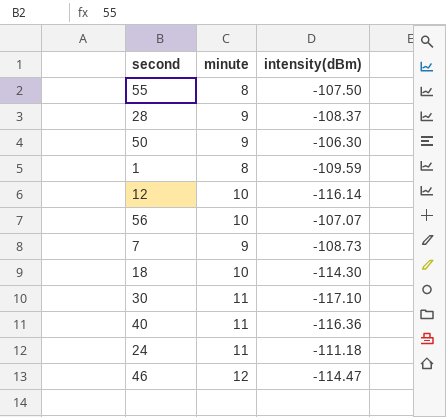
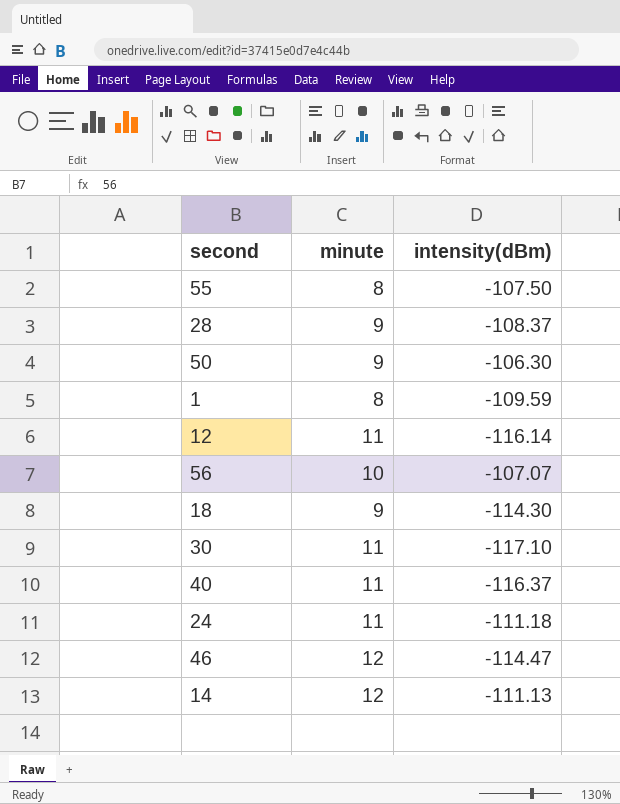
row 7: 9 | -108.73 -> none
12 | minute: 10 -> 11
18 | minute: 10 -> 9
40 | intensity(dBm): -116.36 -> -116.37
row 14: none -> 12 | -111.13

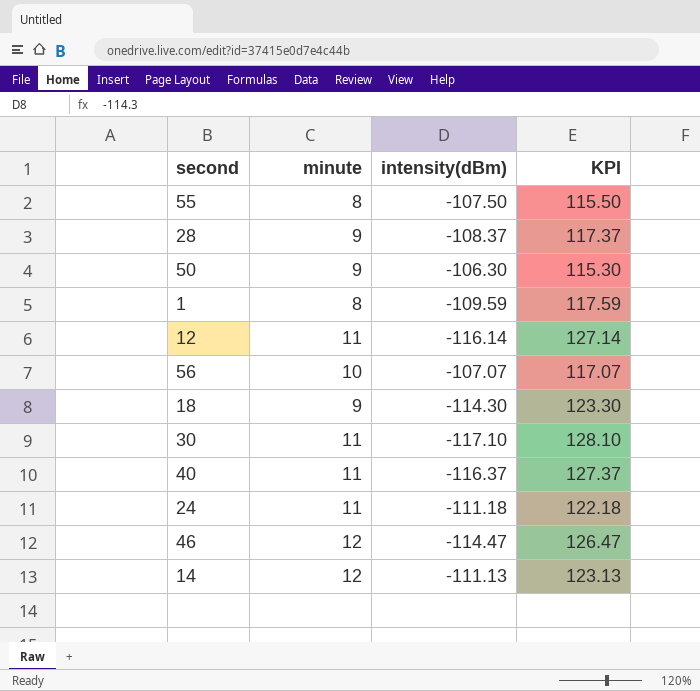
column KPI | formula: none -> [minute] - [intensity(dBm)]

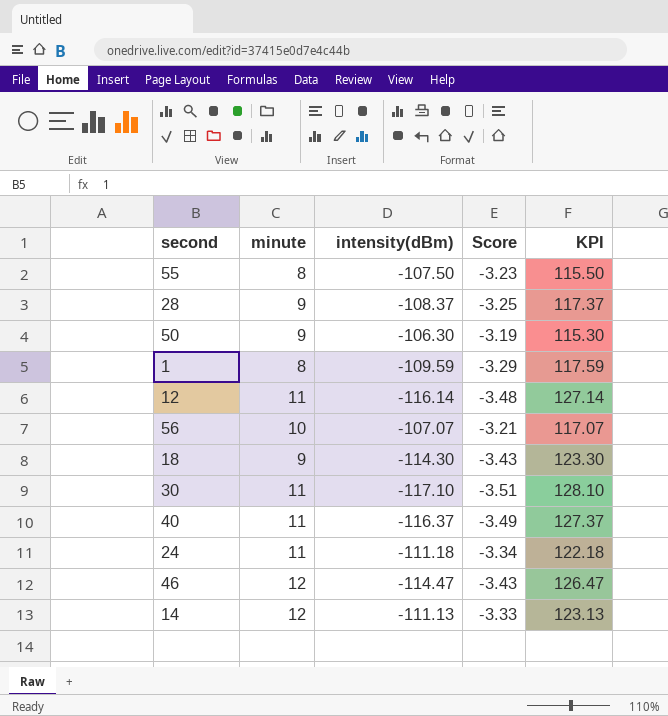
column Score | formula: none -> [intensity(dBm)] * 0.03

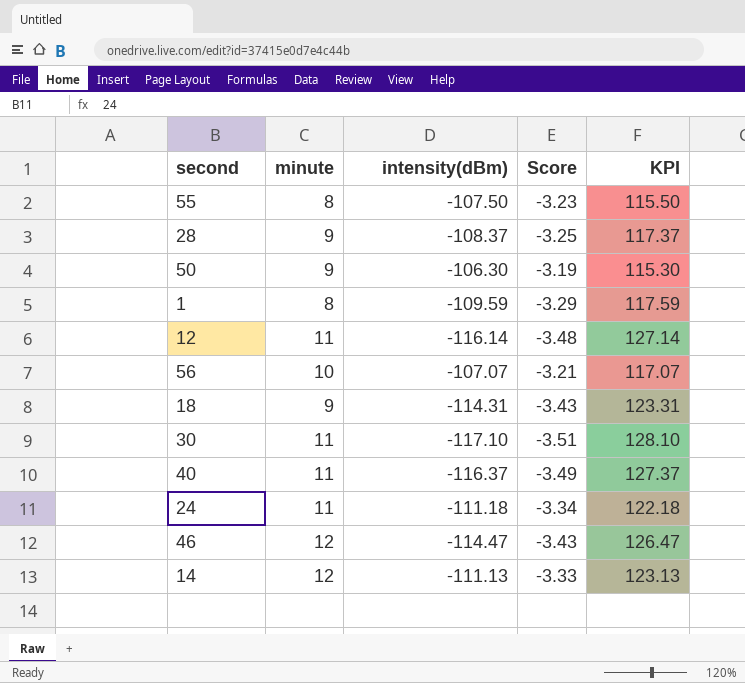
18 | intensity(dBm): -114.30 -> -114.31
18 | KPI: 123.30 -> 123.31

